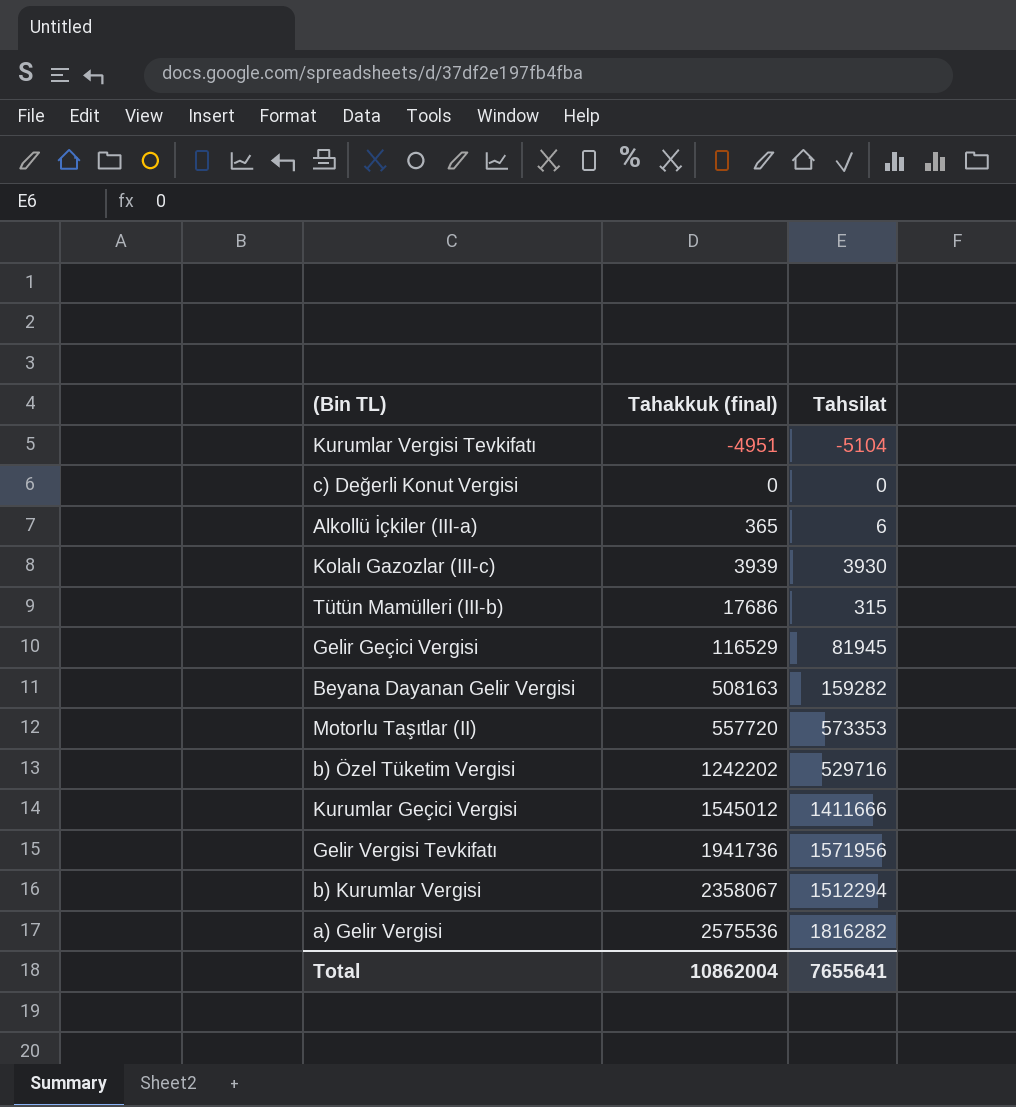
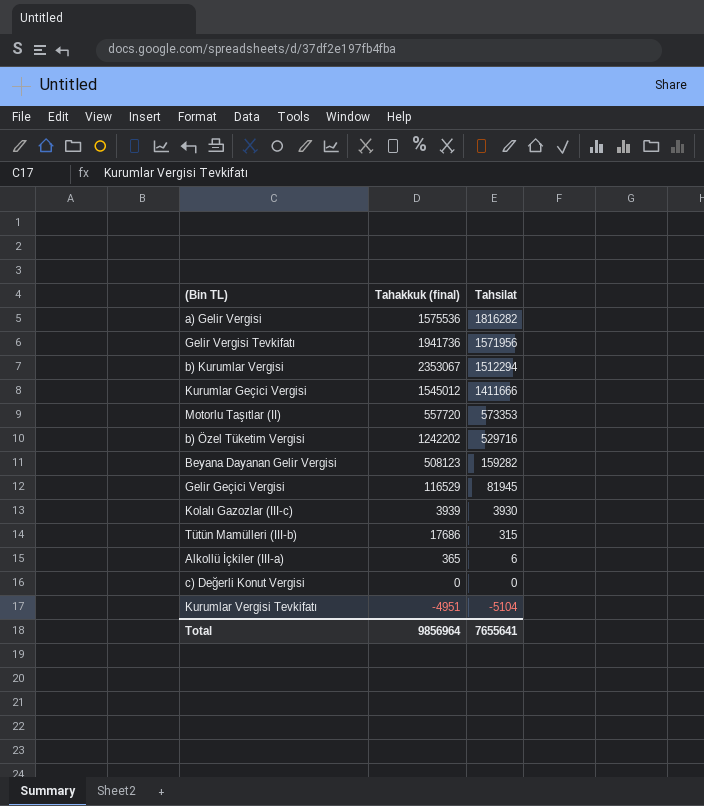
row order: Tahakkuk (final) ascending -> Tahsilat descending
a) Gelir Vergisi | Tahakkuk (final): 2575536 -> 1575536
b) Kurumlar Vergisi | Tahakkuk (final): 2358067 -> 2353067
Beyana Dayanan Gelir Vergisi | Tahakkuk (final): 508163 -> 508123
Total | Tahakkuk (final): 10862004 -> 9856964

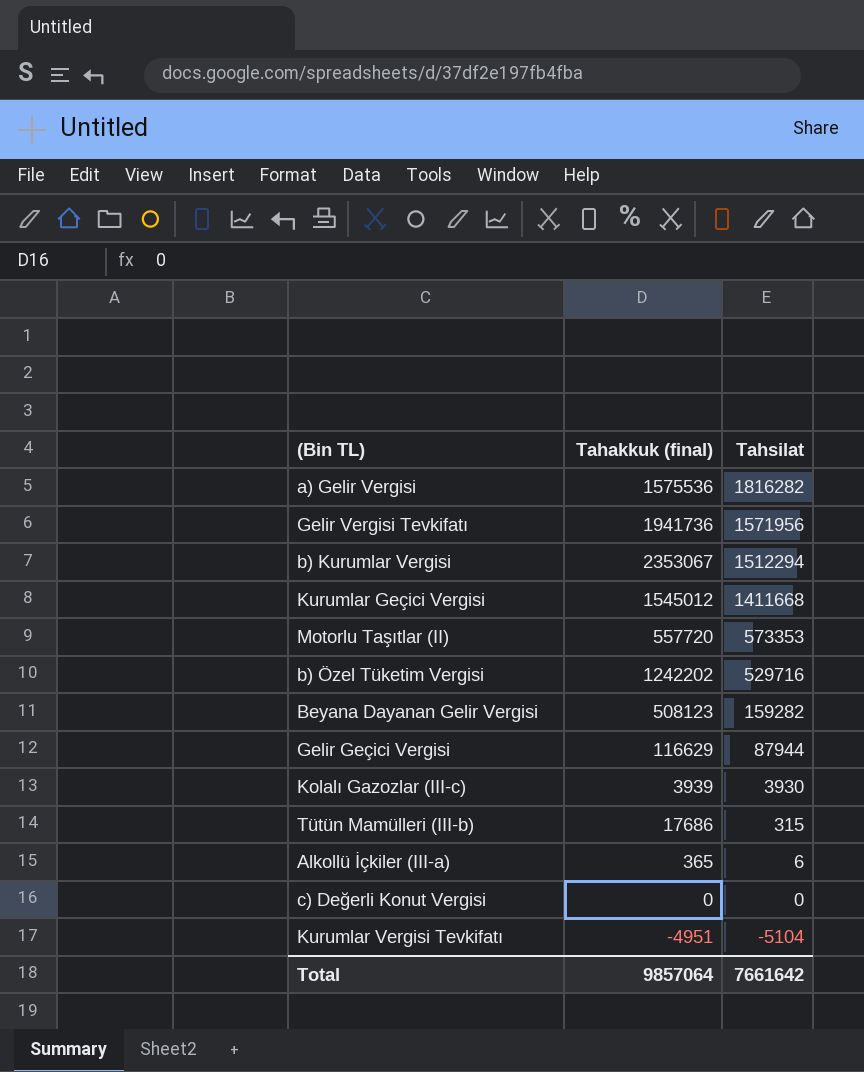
Kurumlar Geçici Vergisi | Tahsilat: 1411666 -> 1411668
Gelir Geçici Vergisi | Tahakkuk (final): 116529 -> 116629
Gelir Geçici Vergisi | Tahsilat: 81945 -> 87944
Total | Tahakkuk (final): 9856964 -> 9857064
Total | Tahsilat: 7655641 -> 7661642

